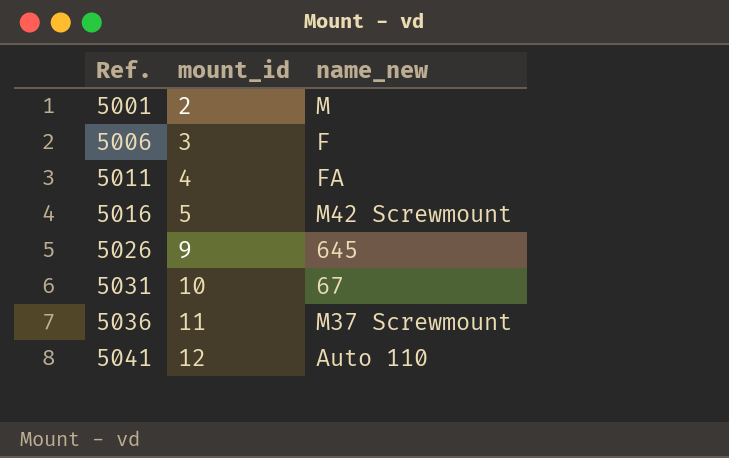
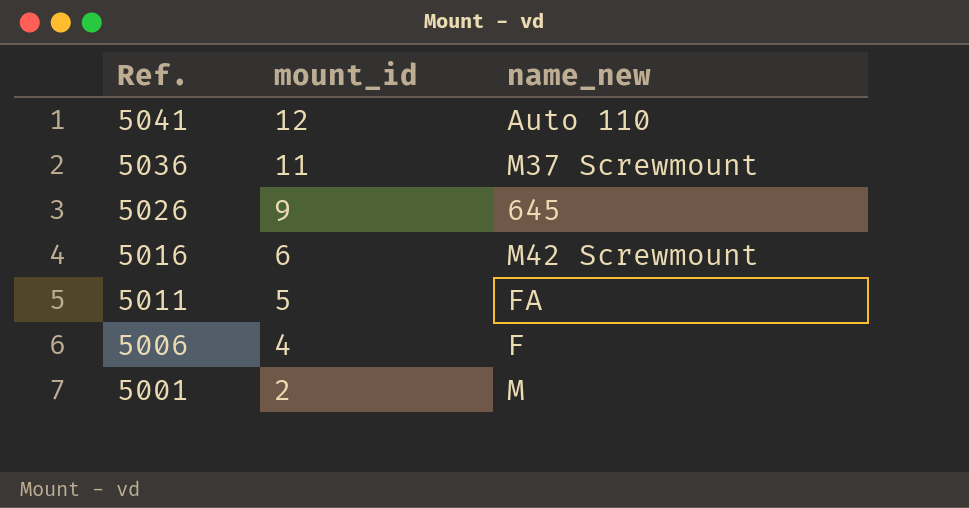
row order: Ref. ascending -> Ref. descending
row 5031: 10 | 67 -> none
5016 | mount_id: 5 -> 6
5011 | mount_id: 4 -> 5
5006 | mount_id: 3 -> 4

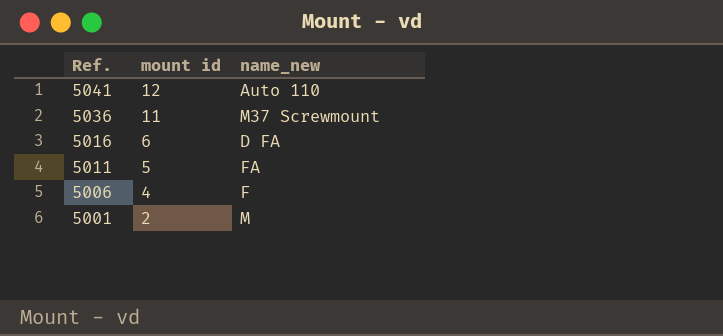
column name: mount_id -> mount id
row 5026: 9 | 645 -> none
5016 | name_new: M42 Screwmount -> D FA

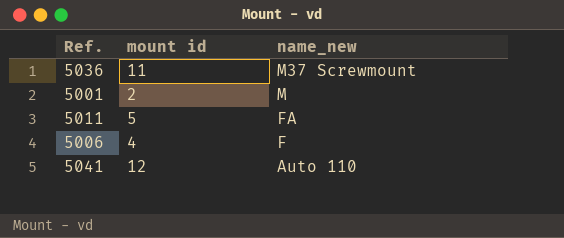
row order: Ref. descending -> name_new descending
row 5016: 6 | D FA -> none

